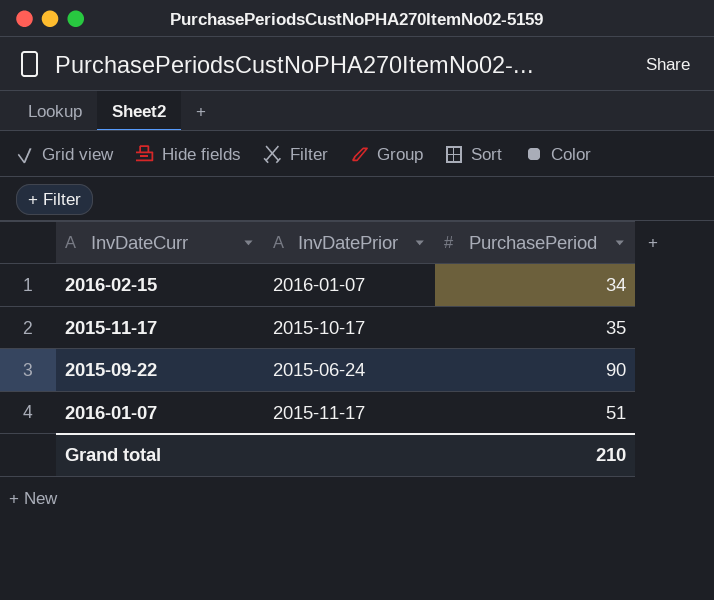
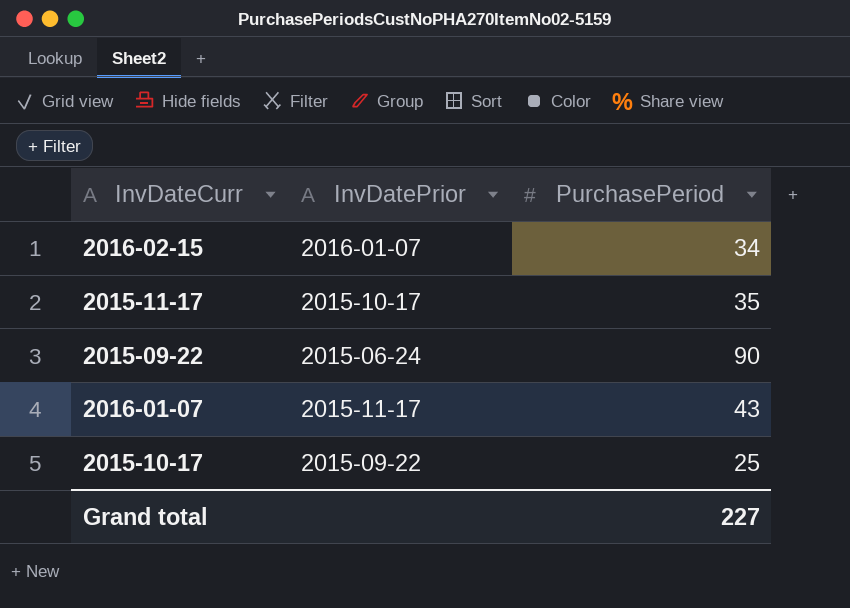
2016-01-07 | PurchasePeriod: 51 -> 43
row 2015-10-17: none -> 2015-09-22 | 25
Grand total | PurchasePeriod: 210 -> 227

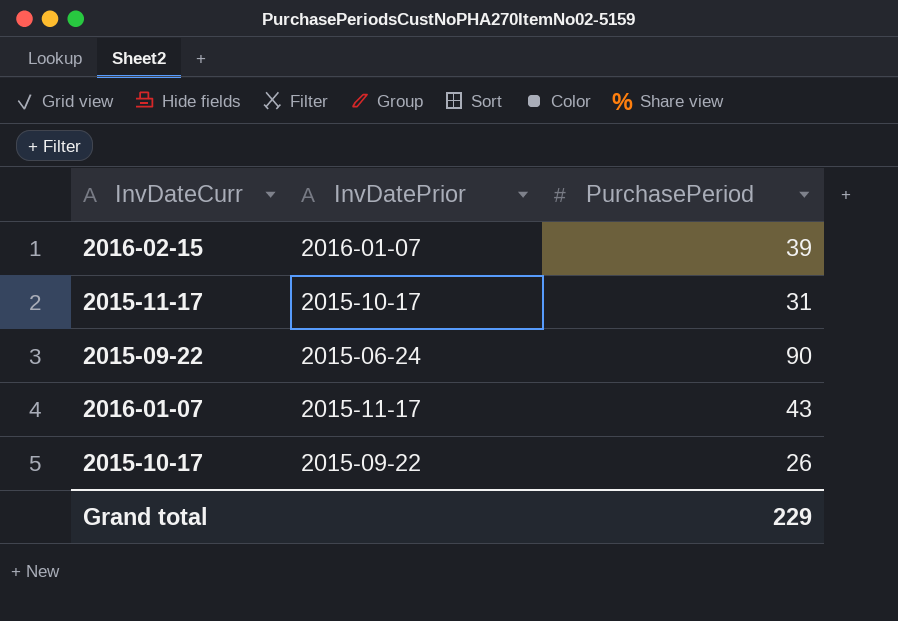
2016-02-15 | PurchasePeriod: 34 -> 39
2015-11-17 | PurchasePeriod: 35 -> 31
2015-10-17 | PurchasePeriod: 25 -> 26
Grand total | PurchasePeriod: 227 -> 229

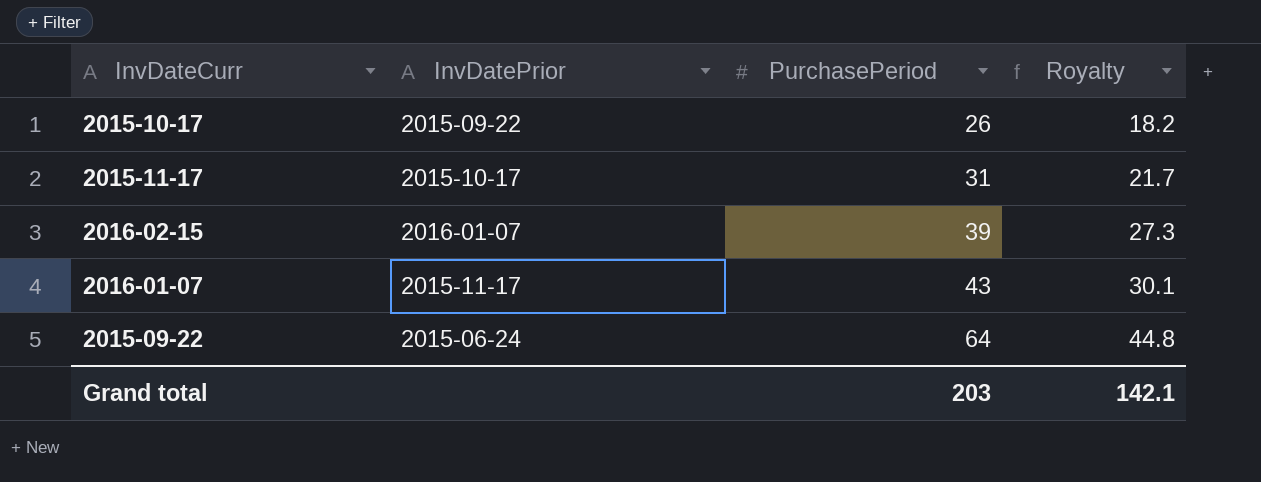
row order: none -> PurchasePeriod ascending
column Royalty | formula: none -> [PurchasePeriod] * 0.7
2015-09-22 | PurchasePeriod: 90 -> 64
Grand total | PurchasePeriod: 229 -> 203

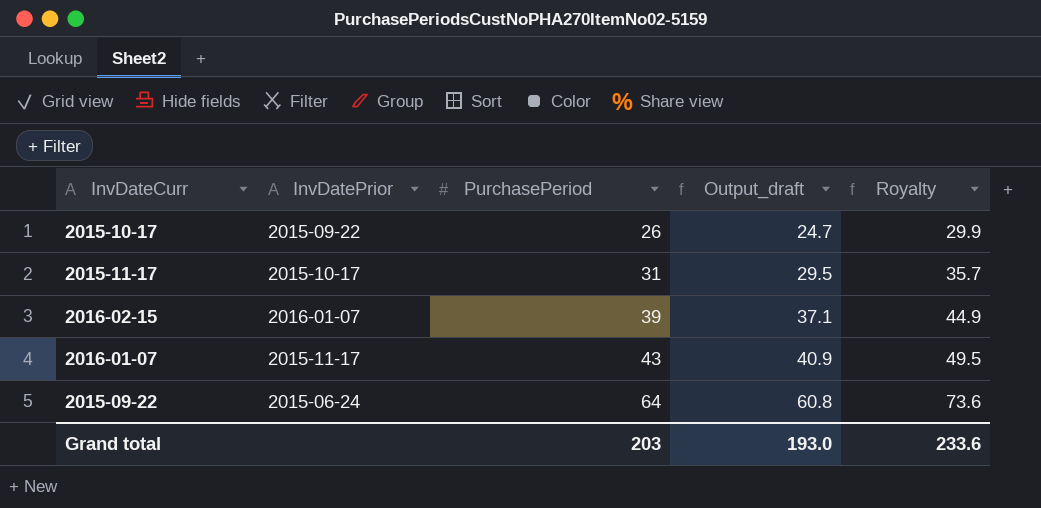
column Output_draft | formula: none -> [PurchasePeriod] * 0.95
column Royalty | formula: [PurchasePeriod] * 0.7 -> [PurchasePeriod] * 1.15
Grand total | Royalty: 142.1 -> 233.6

